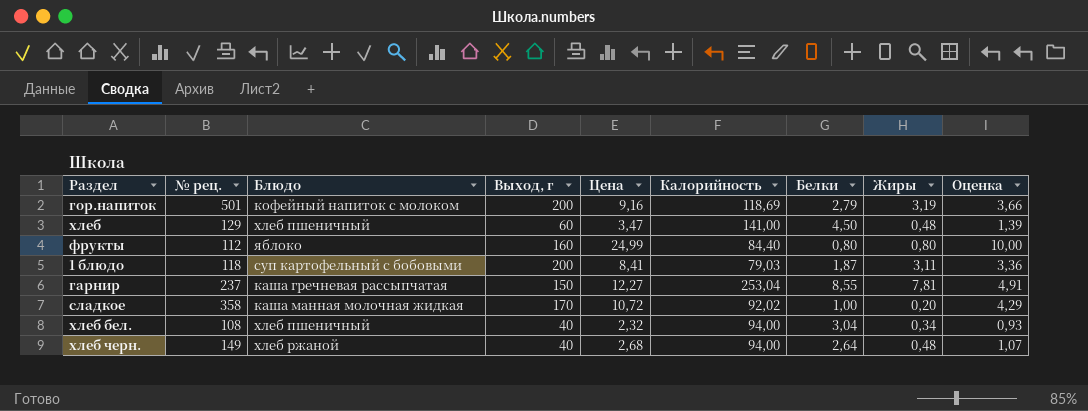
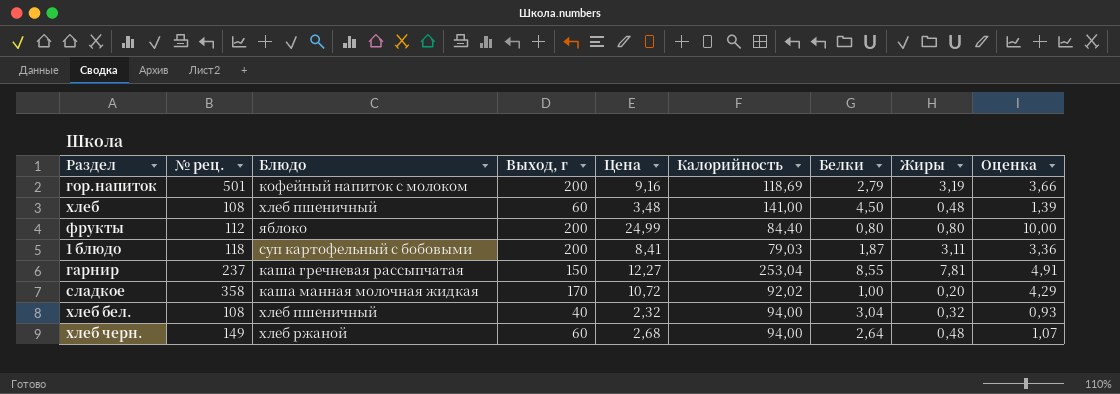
хлеб | № рец.: 129 -> 108
хлеб | Цена: 3,47 -> 3,48
фрукты | Выход, г: 160 -> 200
хлеб бел. | Жиры: 0,34 -> 0,32
хлеб черн. | Выход, г: 40 -> 60

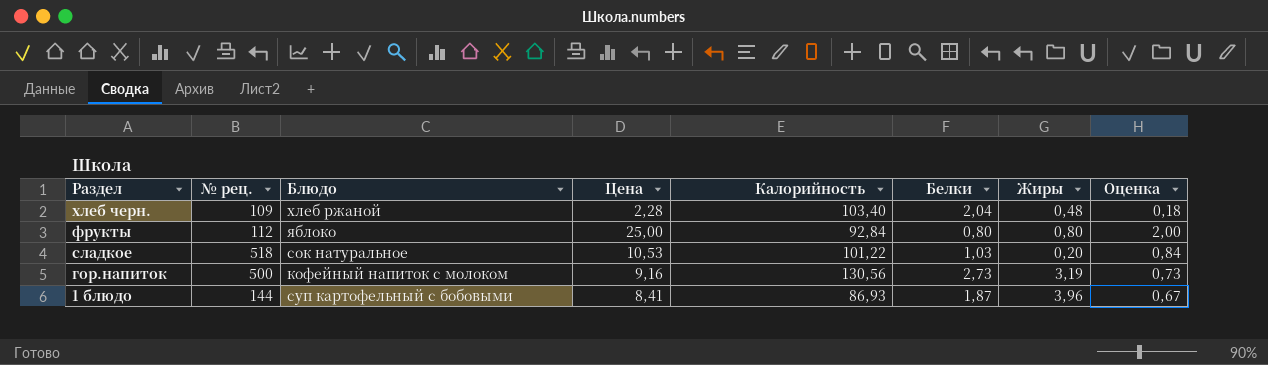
row order: none -> Раздел descending
column Выход, г | position: 4 -> none
column Оценка | formula: [Цена] * 0,4 -> [Цена] * 0,08
row хлеб: 108 | хлеб пшеничный | 60 | 3,48 | 141,00 | 4,50 | 0,48 | 1,39 -> none
row гарнир: 237 | каша гречневая рассыпчатая | 150 | 12,27 | 253,04 | 8,55 | 7,81 | 4,91 -> none
row хлеб бел.: 108 | хлеб пшеничный | 40 | 2,32 | 94,00 | 3,04 | 0,32 | 0,93 -> none
хлеб черн. | № рец.: 149 -> 109
хлеб черн. | Цена: 2,68 -> 2,28
хлеб черн. | Калорийность: 94,00 -> 103,40
хлеб черн. | Белки: 2,64 -> 2,04
фрукты | Цена: 24,99 -> 25,00
фрукты | Калорийность: 84,40 -> 92,84
сладкое | № рец.: 358 -> 518
сладкое | Блюдо: каша манная молочная жидкая -> сок натуральное
сладкое | Цена: 10,72 -> 10,53
сладкое | Калорийность: 92,02 -> 101,22
сладкое | Белки: 1,00 -> 1,03
гор.напиток | № рец.: 501 -> 500
гор.напиток | Калорийность: 118,69 -> 130,56
гор.напиток | Белки: 2,79 -> 2,73
1 блюдо | № рец.: 118 -> 144
1 блюдо | Калорийность: 79,03 -> 86,93
1 блюдо | Жиры: 3,11 -> 3,96

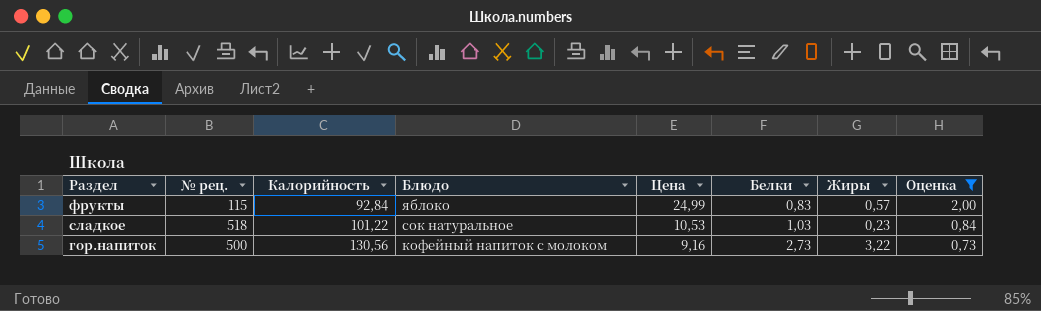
filter: none -> Оценка >= 0,73
column Калорийность | position: 5 -> 3
фрукты | № рец.: 112 -> 115
фрукты | Цена: 25,00 -> 24,99
фрукты | Белки: 0,80 -> 0,83
фрукты | Жиры: 0,80 -> 0,57
сладкое | Жиры: 0,20 -> 0,23
гор.напиток | Жиры: 3,19 -> 3,22

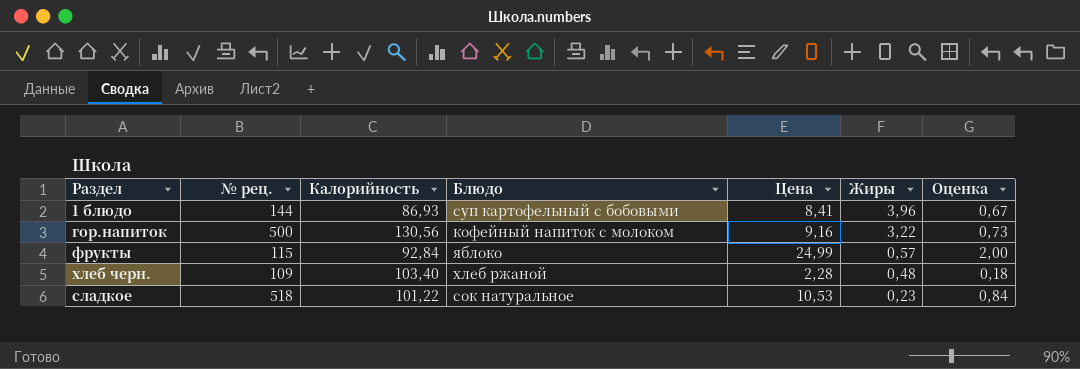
filter: Оценка >= 0,73 -> none
row order: Раздел descending -> Жиры descending
column Белки | position: 6 -> none

